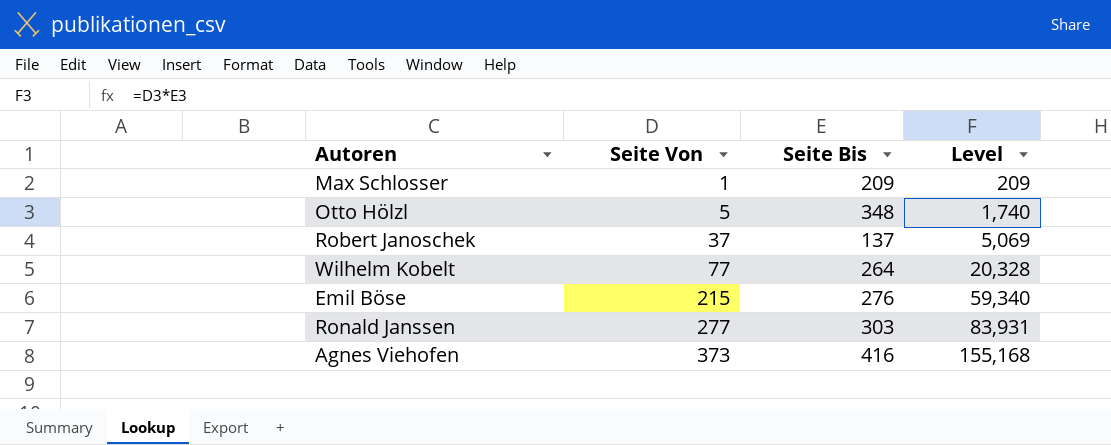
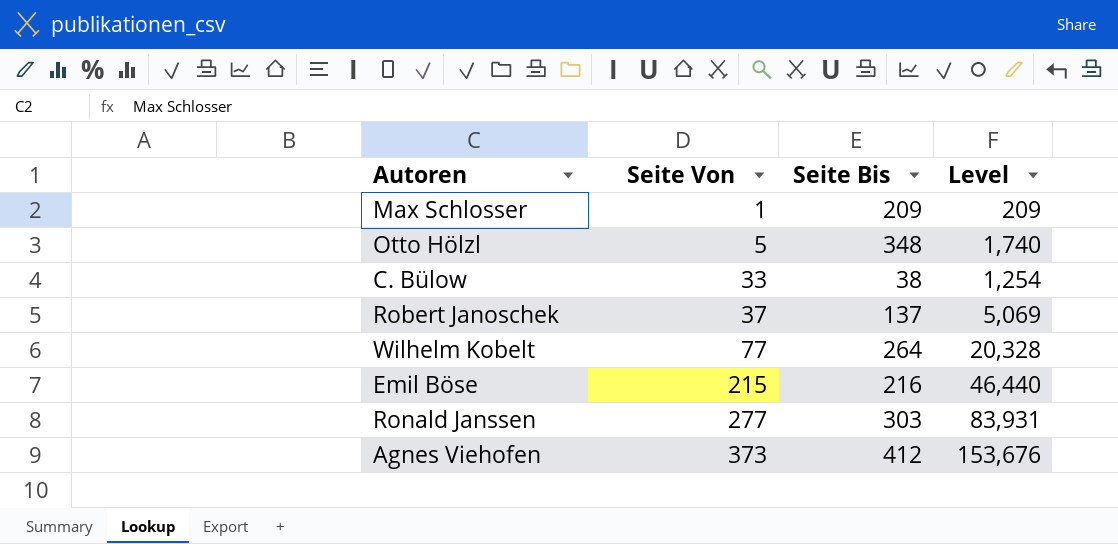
row C. Bülow: none -> 33 | 38 | 1,254
Emil Böse | Seite Bis: 276 -> 216
Emil Böse | Level: 59,340 -> 46,440
Agnes Viehofen | Seite Bis: 416 -> 412
Agnes Viehofen | Level: 155,168 -> 153,676

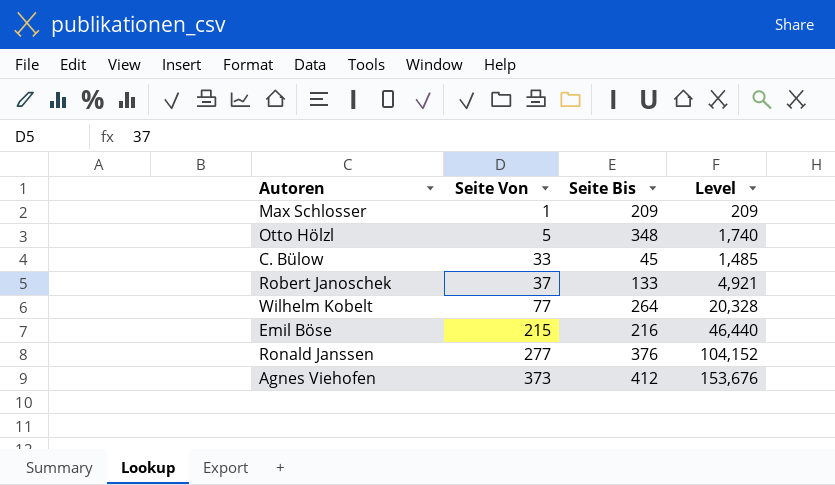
C. Bülow | Seite Bis: 38 -> 45
C. Bülow | Level: 1,254 -> 1,485
Robert Janoschek | Seite Bis: 137 -> 133
Robert Janoschek | Level: 5,069 -> 4,921
Ronald Janssen | Seite Bis: 303 -> 376
Ronald Janssen | Level: 83,931 -> 104,152

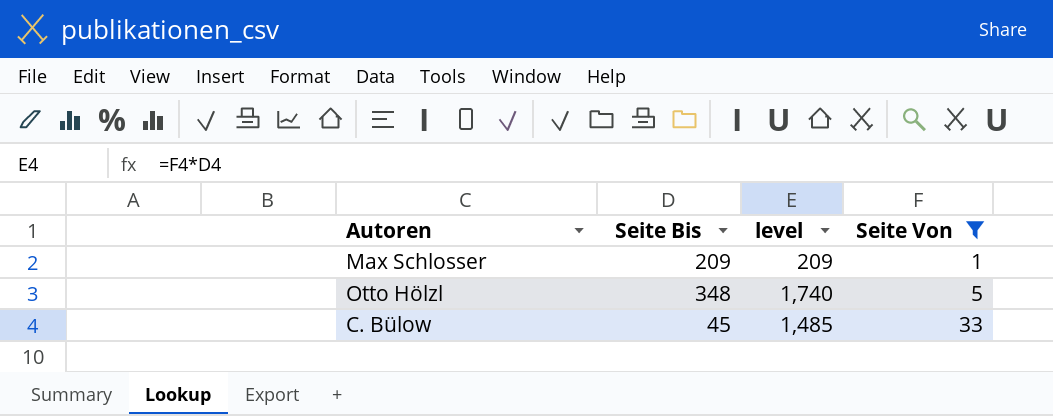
filter: none -> Seite Von <= 33
column name: Level -> level
column Seite Von | position: 2 -> 4

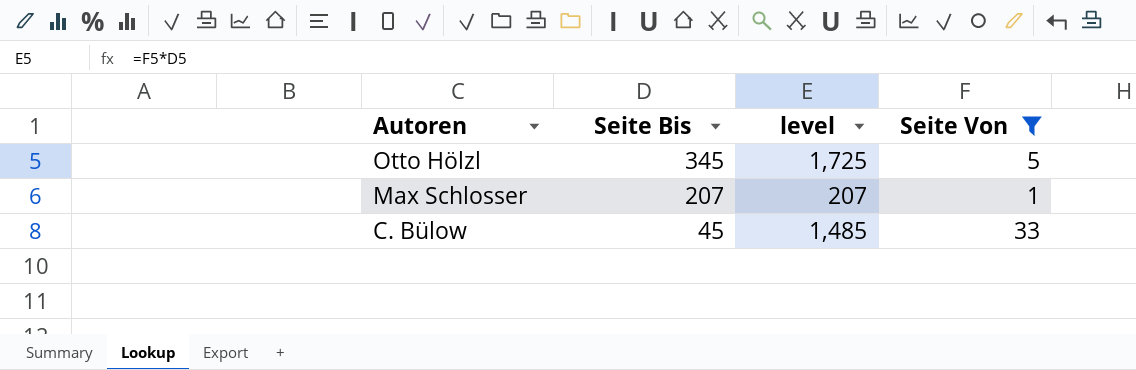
row order: Seite Von ascending -> Autoren descending
Otto Hölzl | Seite Bis: 348 -> 345
Otto Hölzl | level: 1,740 -> 1,725
Max Schlosser | Seite Bis: 209 -> 207
Max Schlosser | level: 209 -> 207

